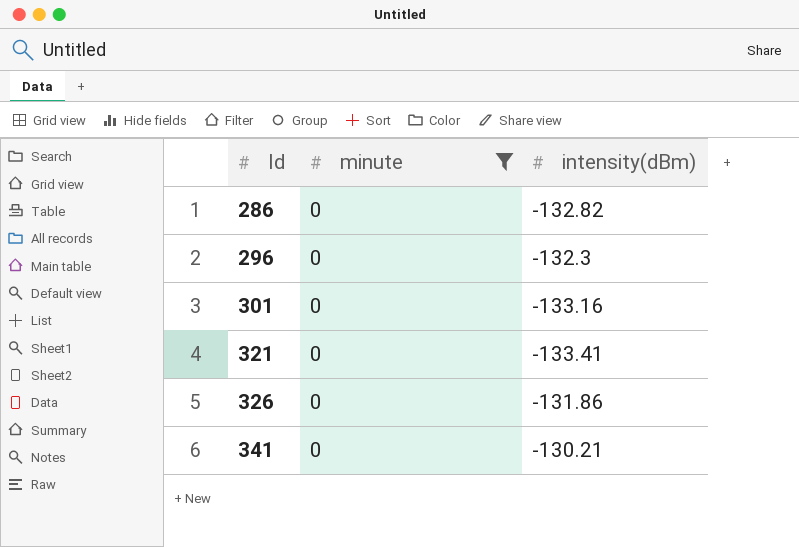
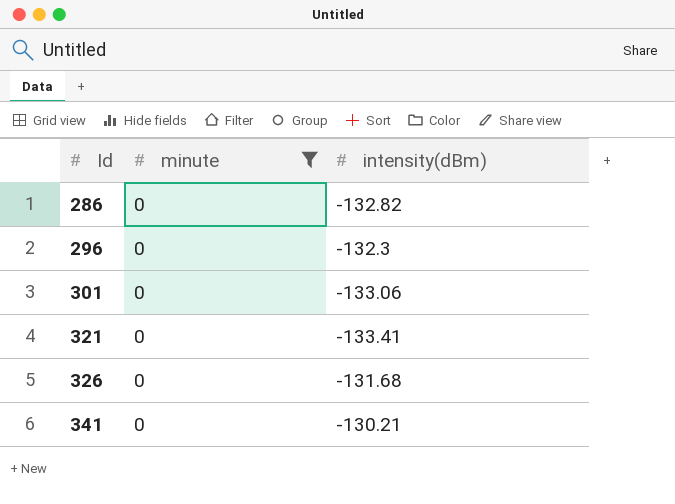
301 | intensity(dBm): -133.16 -> -133.06
326 | intensity(dBm): -131.86 -> -131.68

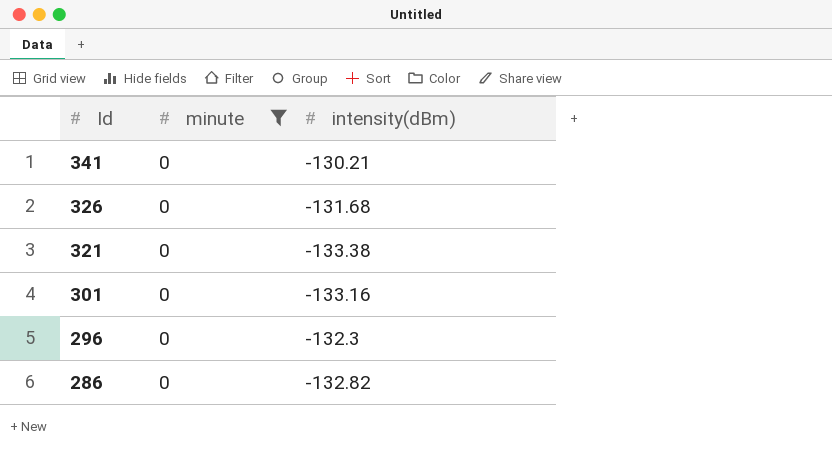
row order: Id ascending -> Id descending
321 | intensity(dBm): -133.41 -> -133.38
301 | intensity(dBm): -133.06 -> -133.16

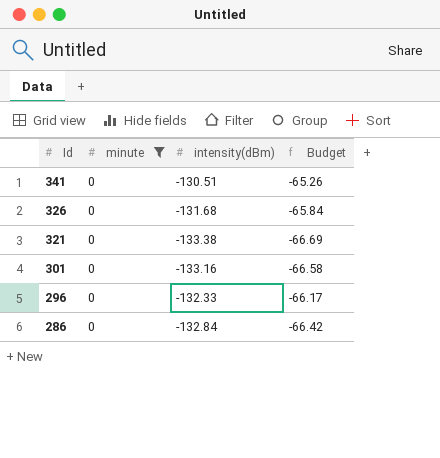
column Budget | formula: none -> [intensity(dBm)] * 0.5
341 | intensity(dBm): -130.21 -> -130.51
296 | intensity(dBm): -132.3 -> -132.33
286 | intensity(dBm): -132.82 -> -132.84

